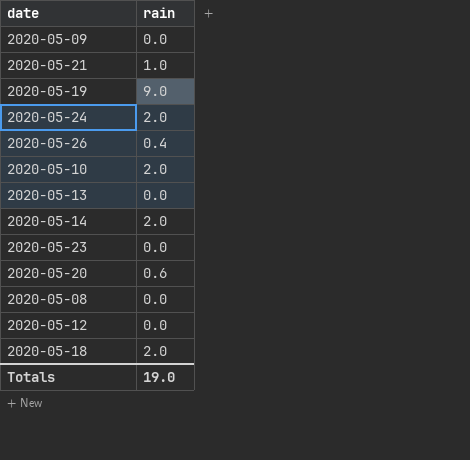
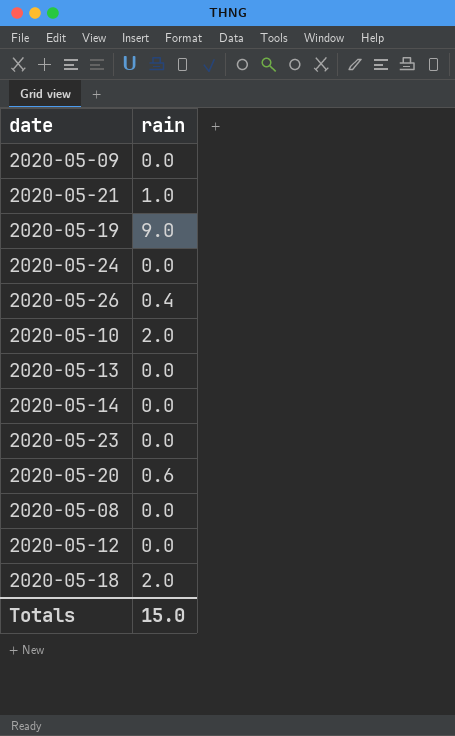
2020-05-24 | rain: 2.0 -> 0.0
2020-05-14 | rain: 2.0 -> 0.0
Totals | rain: 19.0 -> 15.0

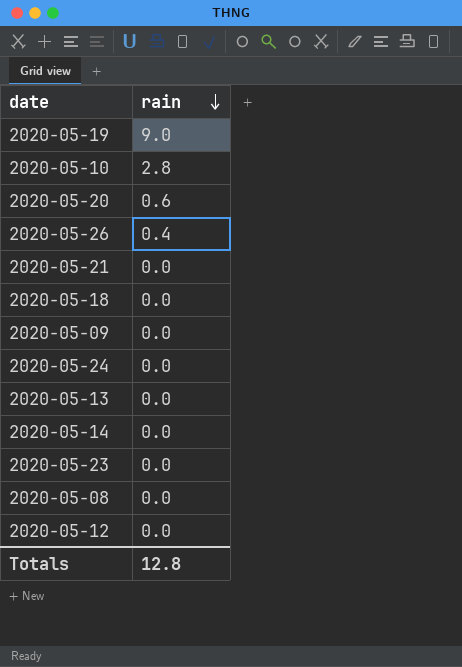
row order: none -> rain descending
2020-05-10 | rain: 2.0 -> 2.8
2020-05-21 | rain: 1.0 -> 0.0
2020-05-18 | rain: 2.0 -> 0.0
Totals | rain: 15.0 -> 12.8

